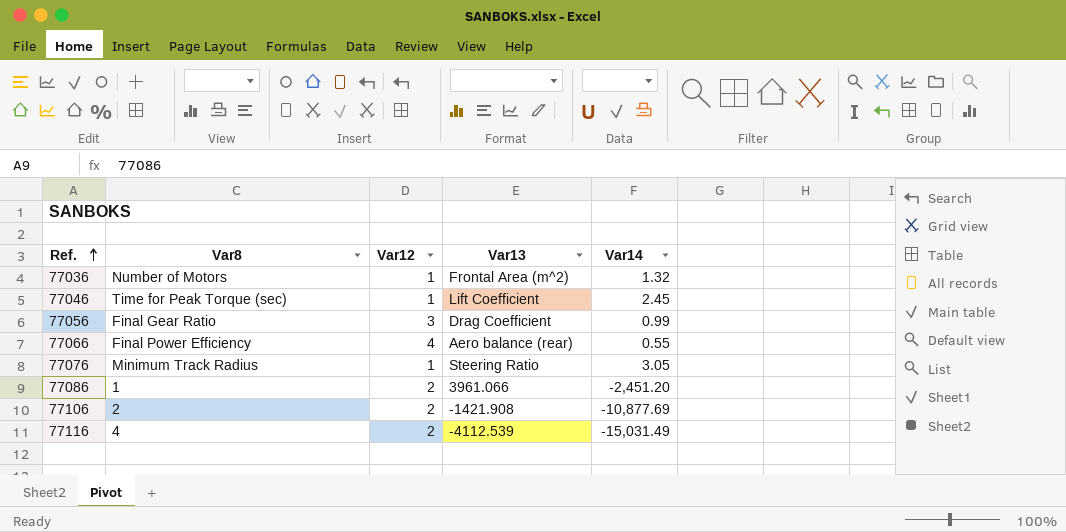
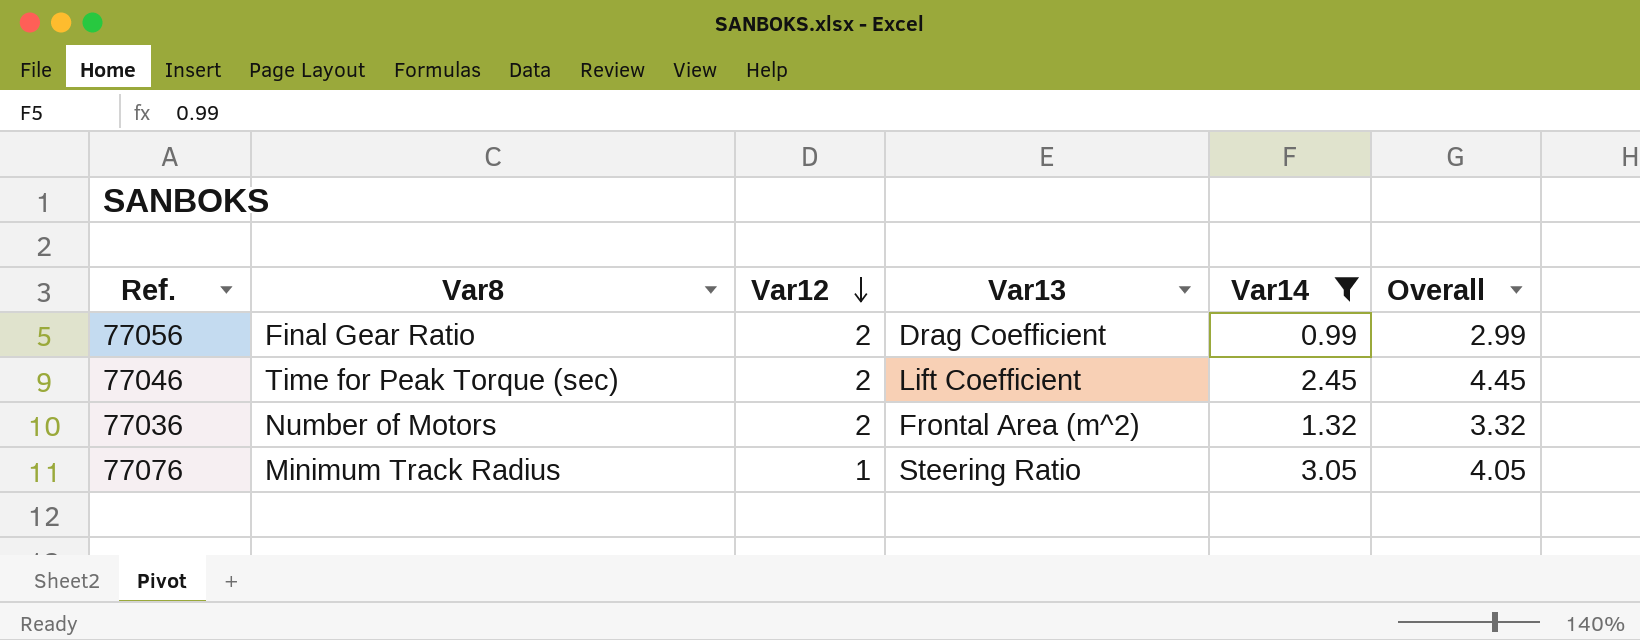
filter: none -> Var14 >= 0.99
row order: Ref. ascending -> Var12 descending
column Overall | formula: none -> [Var12] + [Var14]
77056 | Var12: 3 -> 2
77046 | Var12: 1 -> 2
77036 | Var12: 1 -> 2

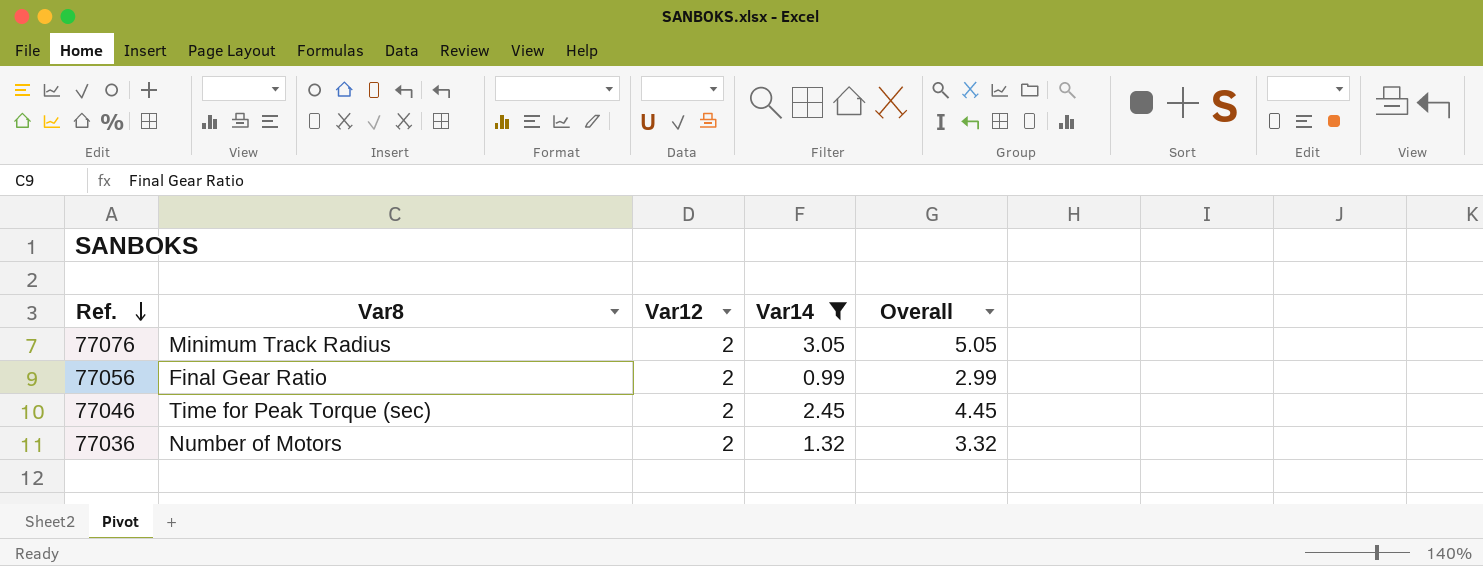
row order: Var12 descending -> Ref. descending
column Var13 | position: 4 -> none
77076 | Var12: 1 -> 2
77076 | Overall: 4.05 -> 5.05

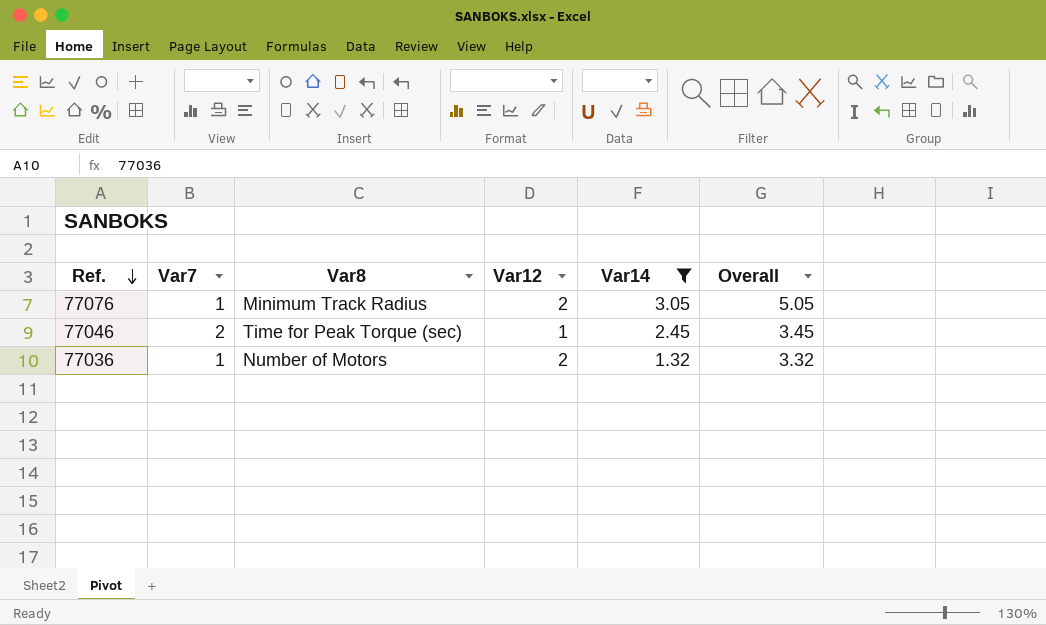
column Var7 | position: none -> 2
row 77056: Final Gear Ratio | 2 | 0.99 | 2.99 -> none
77046 | Var12: 2 -> 1
77046 | Overall: 4.45 -> 3.45

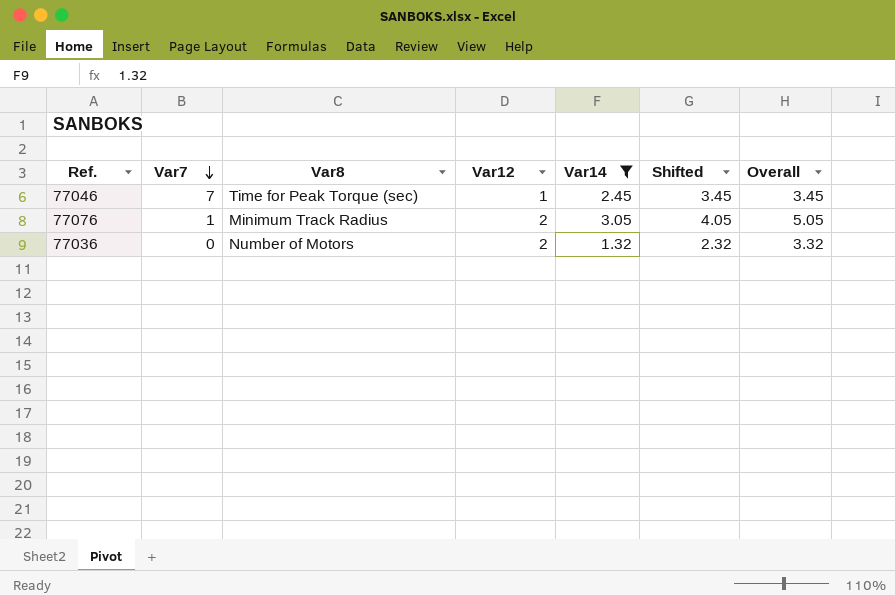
row order: Ref. descending -> Var7 descending
column Shifted | formula: none -> [Var14] + 1
77046 | Var7: 2 -> 7
77036 | Var7: 1 -> 0

